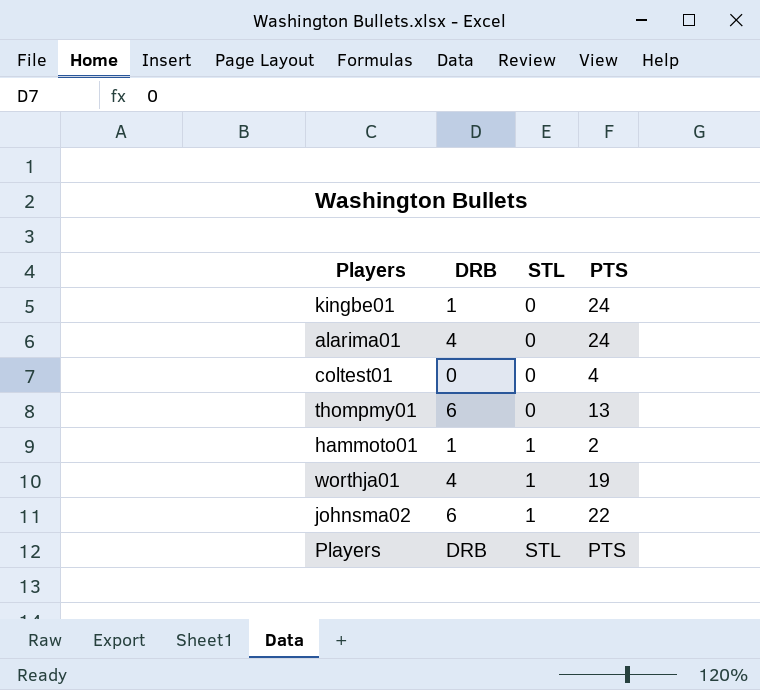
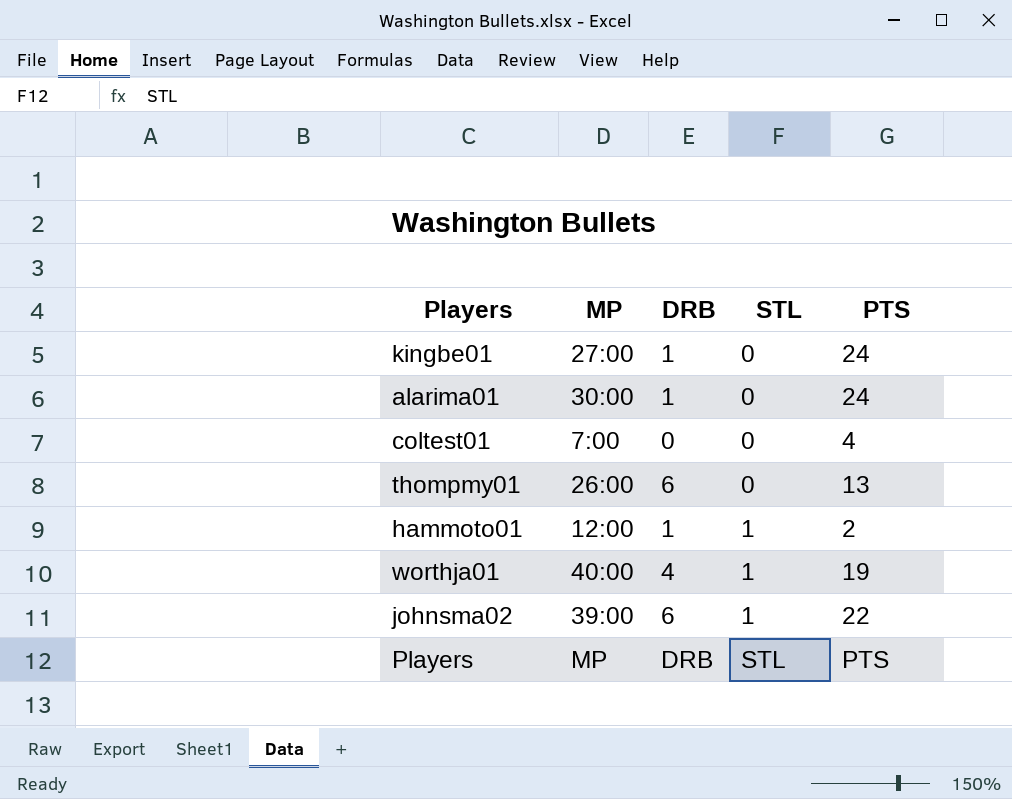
column MP | position: none -> 2
alarima01 | DRB: 4 -> 1

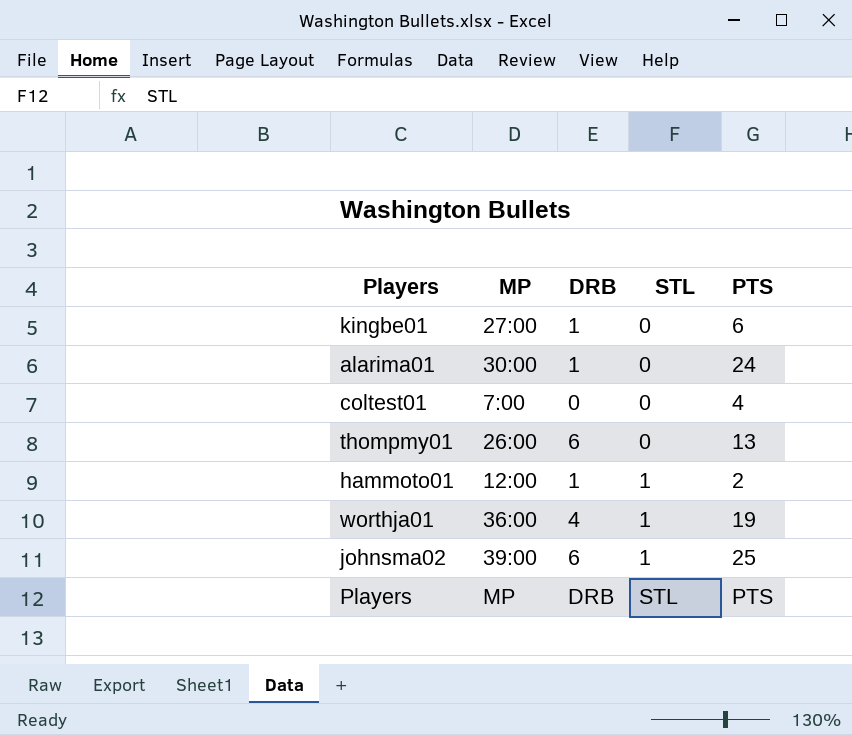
kingbe01 | PTS: 24 -> 6
worthja01 | MP: 40:00 -> 36:00
johnsma02 | PTS: 22 -> 25

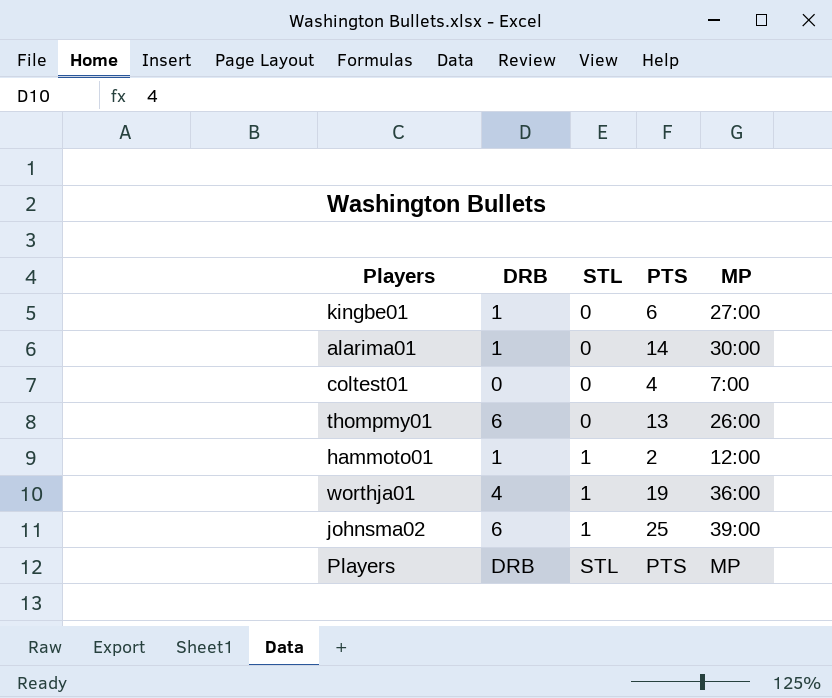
column MP | position: 2 -> 5
alarima01 | PTS: 24 -> 14

